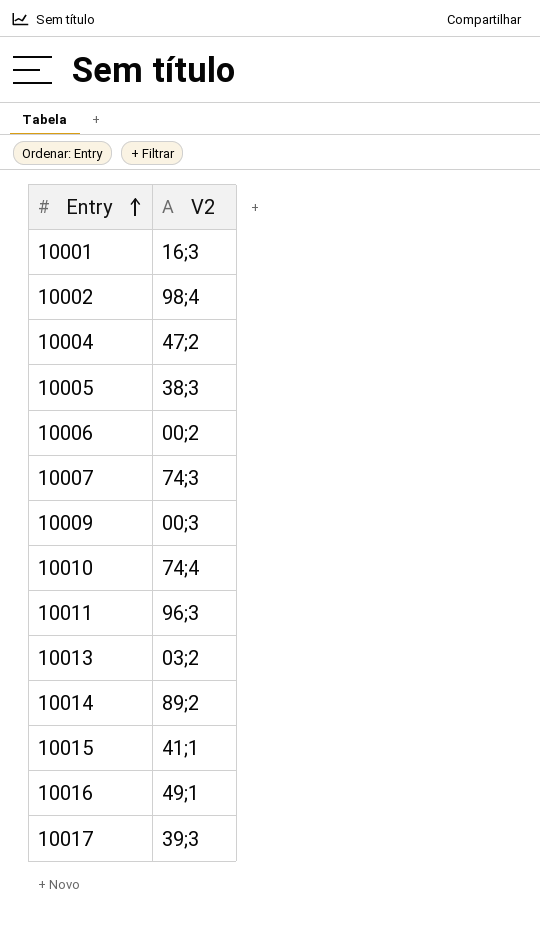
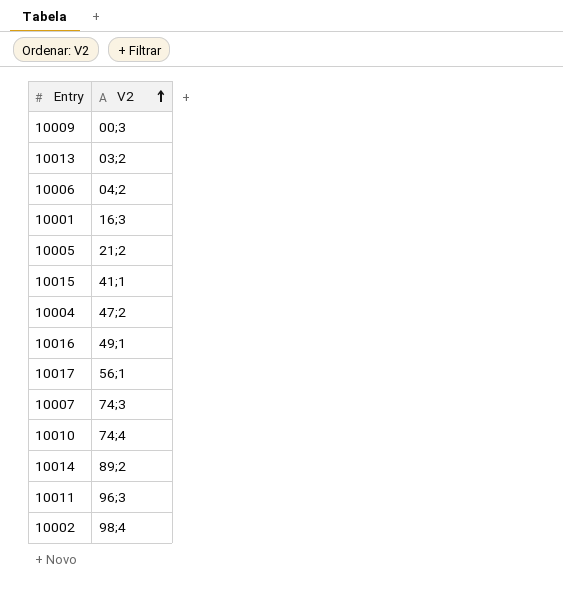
row order: Entry ascending -> V2 ascending
10006 | V2: 00;2 -> 04;2
10005 | V2: 38;3 -> 21;2
10017 | V2: 39;3 -> 56;1

